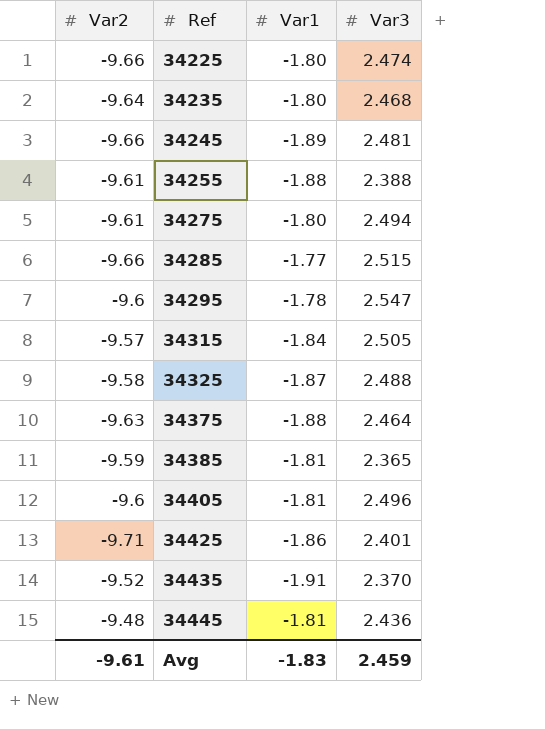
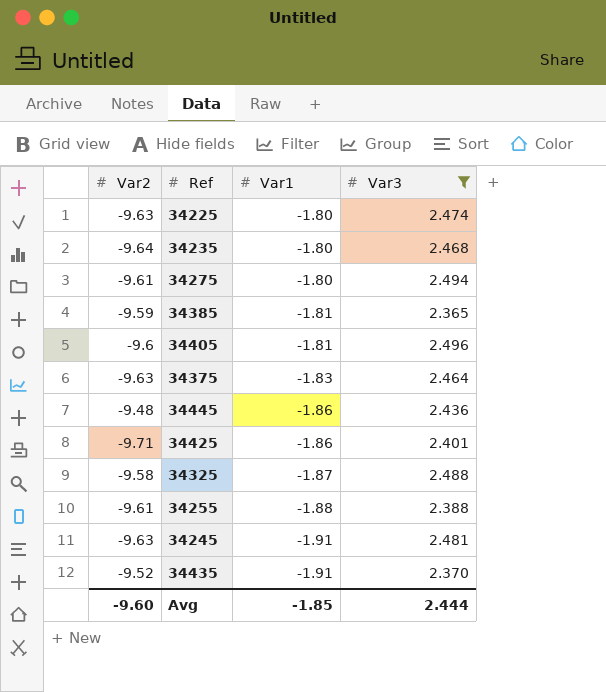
filter: none -> Var3 <= 2.496
row order: Ref ascending -> Var1 descending
34225 | Var2: -9.66 -> -9.63
34375 | Var1: -1.88 -> -1.83
34445 | Var1: -1.81 -> -1.86
34245 | Var2: -9.66 -> -9.63
34245 | Var1: -1.89 -> -1.91
Avg | Var2: -9.61 -> -9.60
Avg | Var1: -1.83 -> -1.85
Avg | Var3: 2.459 -> 2.444

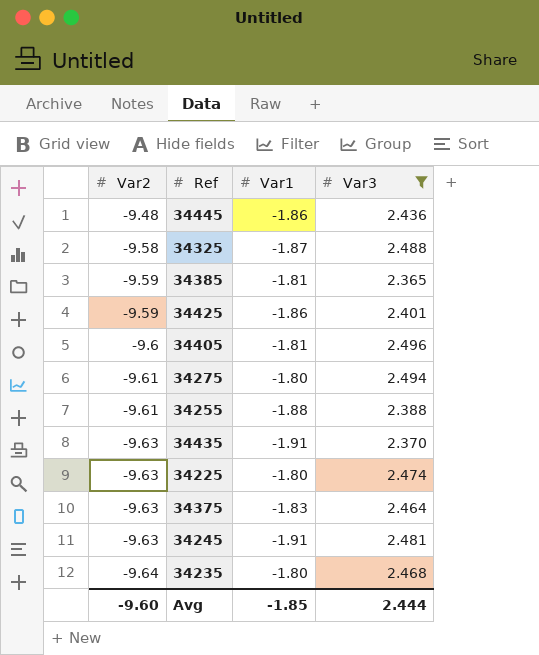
row order: Var1 descending -> Var2 descending
34425 | Var2: -9.71 -> -9.59
34435 | Var2: -9.52 -> -9.63

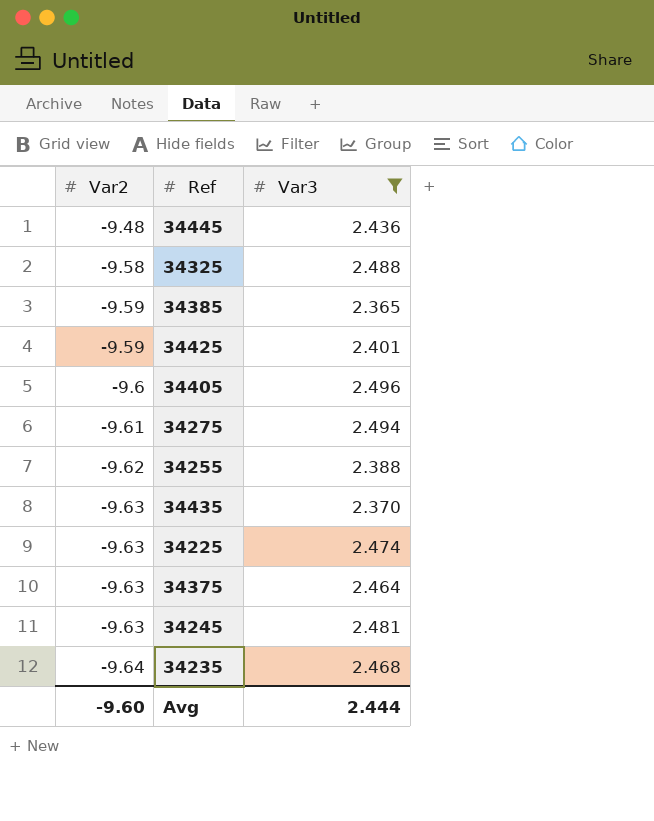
column Var1 | position: 3 -> none
34255 | Var2: -9.61 -> -9.62

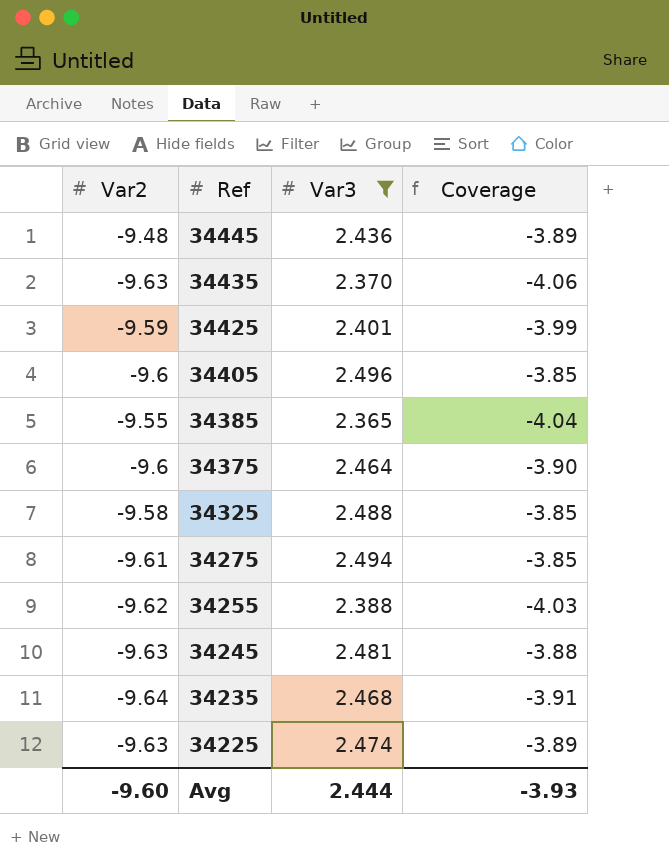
row order: Var2 descending -> Ref descending
column Coverage | formula: none -> [Var2] / [Var3]
34385 | Var2: -9.59 -> -9.55
34375 | Var2: -9.63 -> -9.6

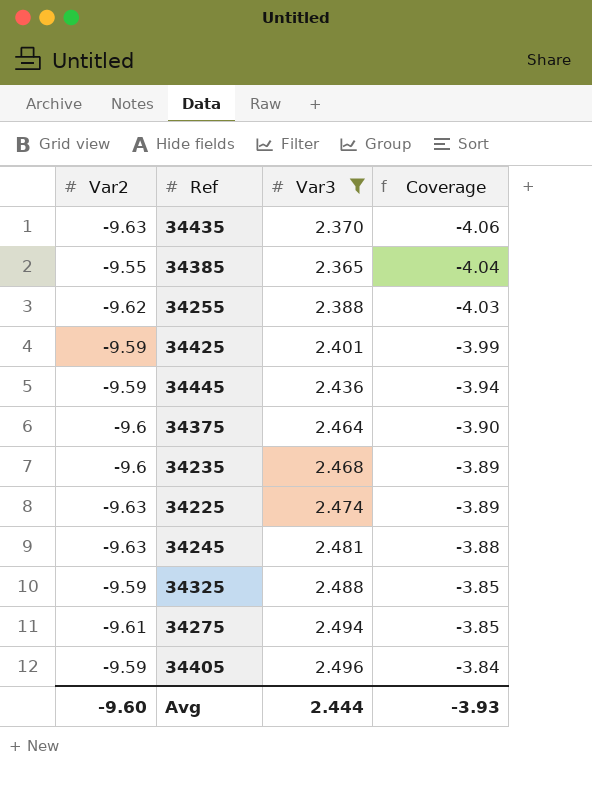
row order: Ref descending -> Coverage ascending
34445 | Var2: -9.48 -> -9.59
34445 | Coverage: -3.89 -> -3.94
34235 | Var2: -9.64 -> -9.6
34235 | Coverage: -3.91 -> -3.89
34325 | Var2: -9.58 -> -9.59
34405 | Var2: -9.6 -> -9.59
34405 | Coverage: -3.85 -> -3.84

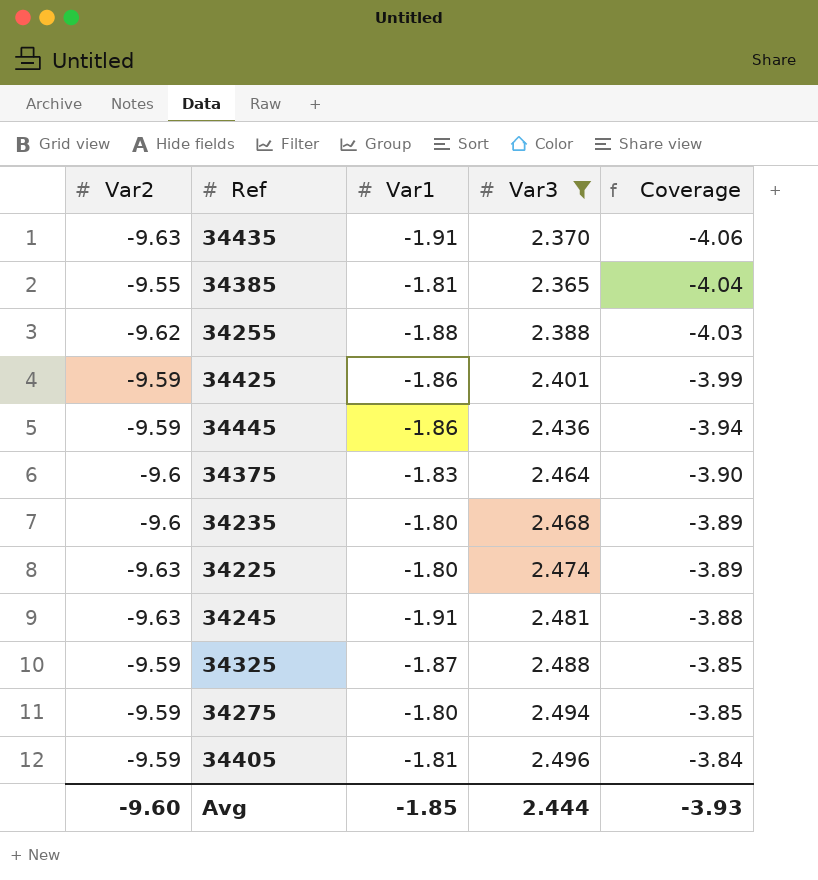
column Var1 | position: none -> 3
34275 | Var2: -9.61 -> -9.59

